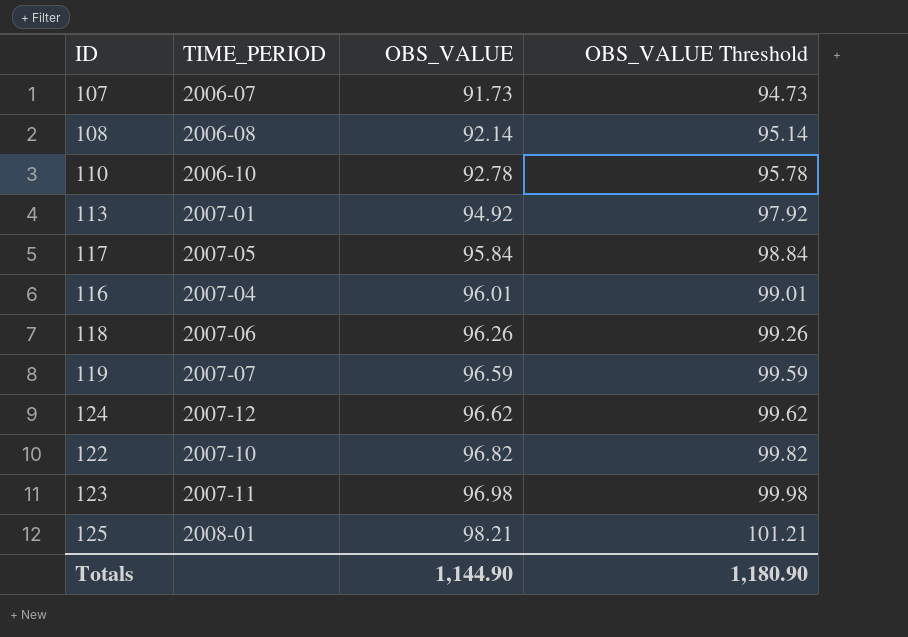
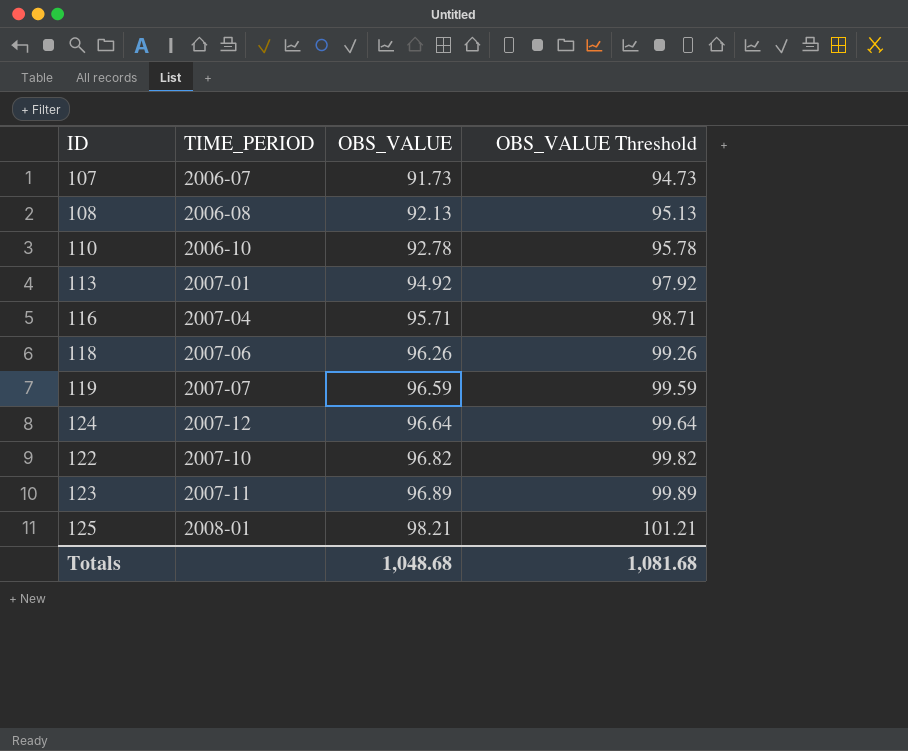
row 117: 2007-05 | 95.84 | 98.84 -> none
108 | OBS_VALUE: 92.14 -> 92.13
108 | OBS_VALUE Threshold: 95.14 -> 95.13
116 | OBS_VALUE: 96.01 -> 95.71
116 | OBS_VALUE Threshold: 99.01 -> 98.71
124 | OBS_VALUE: 96.62 -> 96.64
124 | OBS_VALUE Threshold: 99.62 -> 99.64
123 | OBS_VALUE: 96.98 -> 96.89
123 | OBS_VALUE Threshold: 99.98 -> 99.89
Totals | OBS_VALUE: 1,144.90 -> 1,048.68
Totals | OBS_VALUE Threshold: 1,180.90 -> 1,081.68

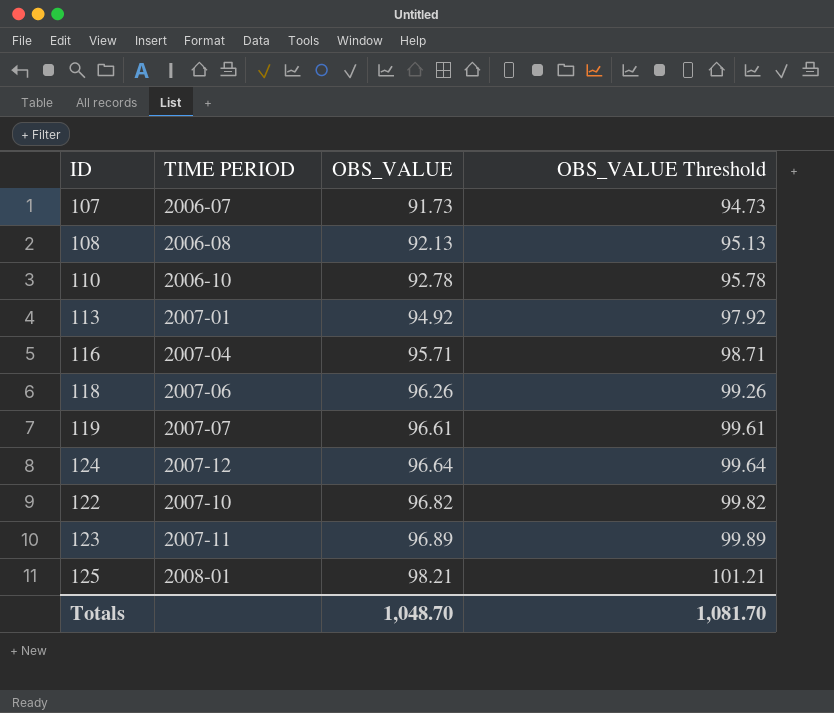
column name: TIME_PERIOD -> TIME PERIOD
119 | OBS_VALUE: 96.59 -> 96.61
119 | OBS_VALUE Threshold: 99.59 -> 99.61
Totals | OBS_VALUE: 1,048.68 -> 1,048.70
Totals | OBS_VALUE Threshold: 1,081.68 -> 1,081.70

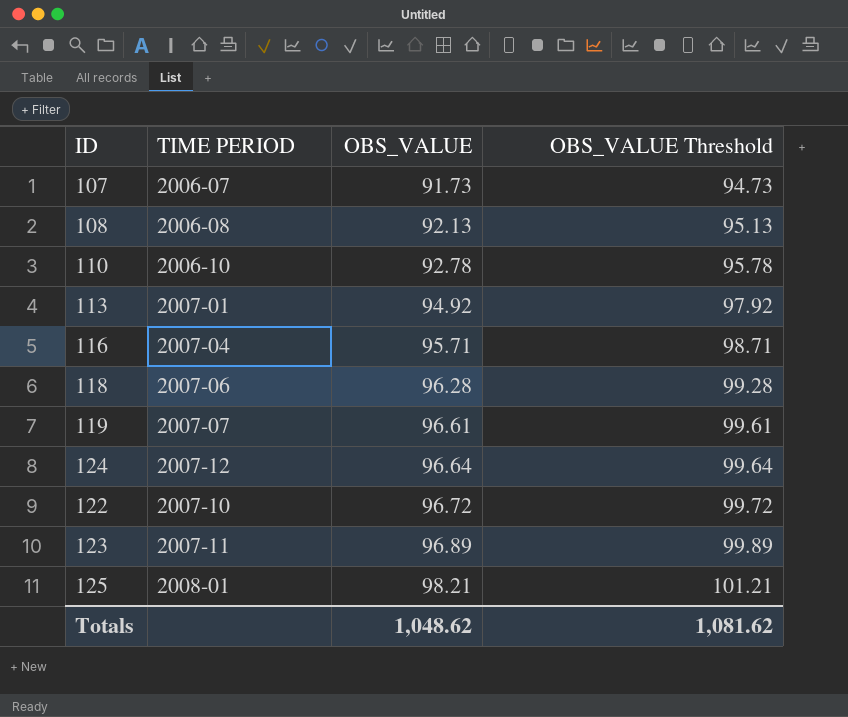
118 | OBS_VALUE: 96.26 -> 96.28
118 | OBS_VALUE Threshold: 99.26 -> 99.28
122 | OBS_VALUE: 96.82 -> 96.72
122 | OBS_VALUE Threshold: 99.82 -> 99.72
Totals | OBS_VALUE: 1,048.70 -> 1,048.62
Totals | OBS_VALUE Threshold: 1,081.70 -> 1,081.62

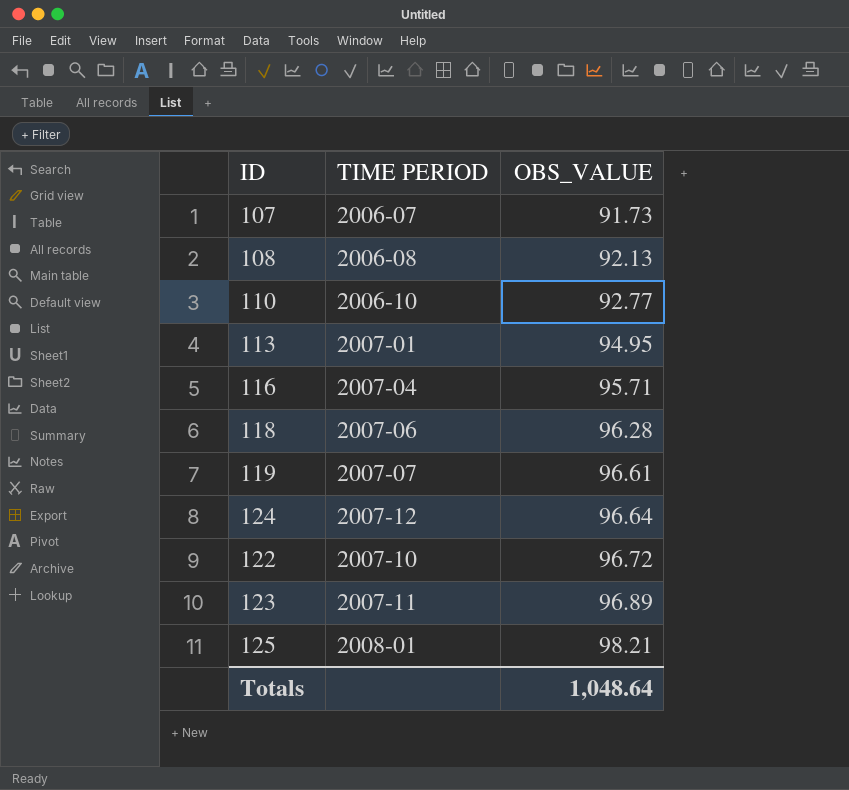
column OBS_VALUE Threshold | formula: [OBS_VALUE] + 3 -> none
110 | OBS_VALUE: 92.78 -> 92.77
113 | OBS_VALUE: 94.92 -> 94.95
Totals | OBS_VALUE: 1,048.62 -> 1,048.64

